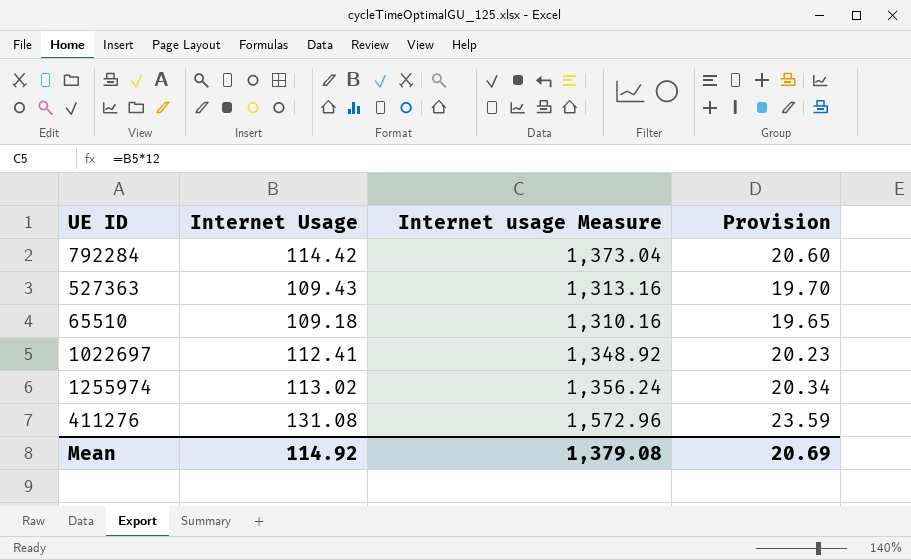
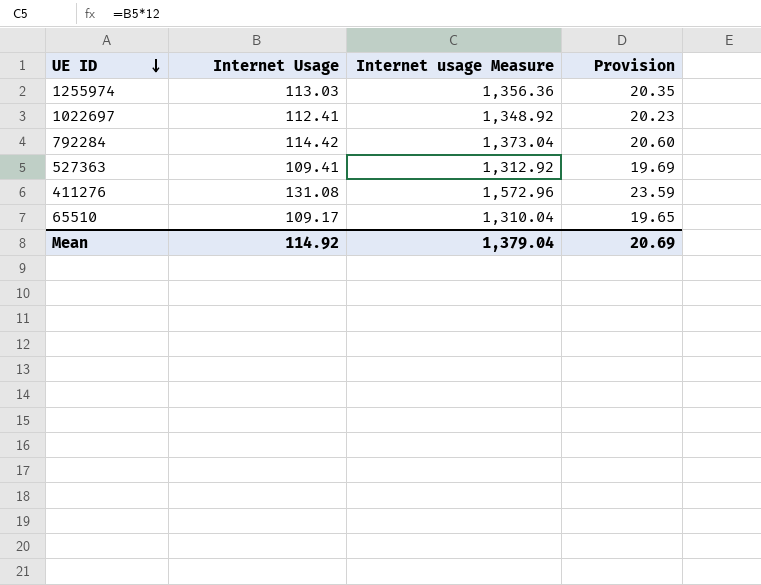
row order: none -> UE ID descending
1255974 | Internet Usage: 113.02 -> 113.03
1255974 | Internet usage Measure: 1,356.24 -> 1,356.36
1255974 | Provision: 20.34 -> 20.35
527363 | Internet Usage: 109.43 -> 109.41
527363 | Internet usage Measure: 1,313.16 -> 1,312.92
527363 | Provision: 19.70 -> 19.69
65510 | Internet Usage: 109.18 -> 109.17
65510 | Internet usage Measure: 1,310.16 -> 1,310.04
Mean | Internet usage Measure: 1,379.08 -> 1,379.04

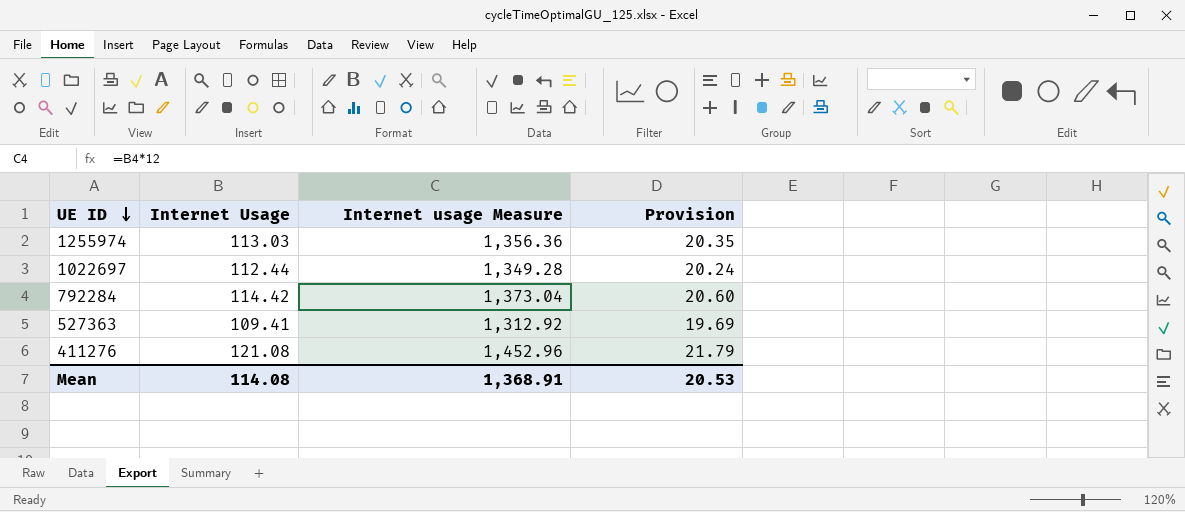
row 65510: 109.17 | 1,310.04 | 19.65 -> none
1022697 | Internet Usage: 112.41 -> 112.44
1022697 | Internet usage Measure: 1,348.92 -> 1,349.28
1022697 | Provision: 20.23 -> 20.24
411276 | Internet Usage: 131.08 -> 121.08
411276 | Internet usage Measure: 1,572.96 -> 1,452.96
411276 | Provision: 23.59 -> 21.79
Mean | Internet Usage: 114.92 -> 114.08
Mean | Internet usage Measure: 1,379.04 -> 1,368.91
Mean | Provision: 20.69 -> 20.53

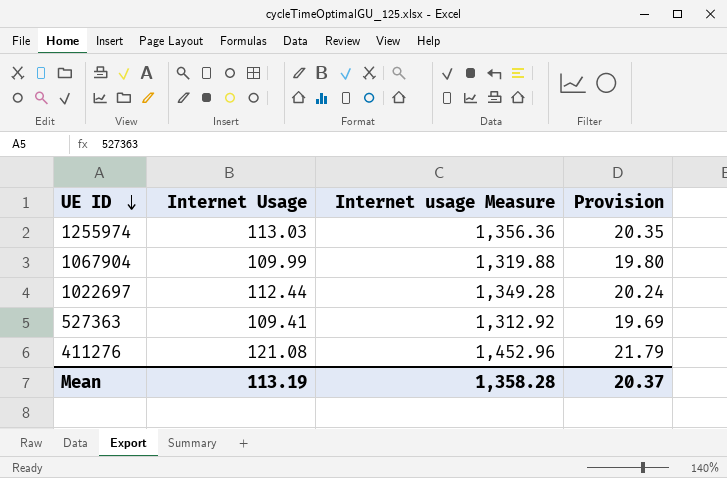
row 792284: 114.42 | 1,373.04 | 20.60 -> none
row 1067904: none -> 109.99 | 1,319.88 | 19.80
Mean | Internet Usage: 114.08 -> 113.19
Mean | Internet usage Measure: 1,368.91 -> 1,358.28
Mean | Provision: 20.53 -> 20.37

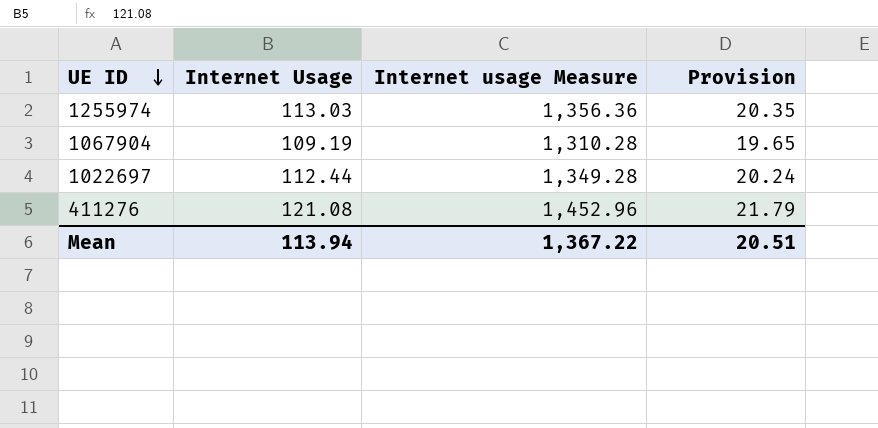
row 527363: 109.41 | 1,312.92 | 19.69 -> none
1067904 | Internet Usage: 109.99 -> 109.19
1067904 | Internet usage Measure: 1,319.88 -> 1,310.28
1067904 | Provision: 19.80 -> 19.65
Mean | Internet Usage: 113.19 -> 113.94
Mean | Internet usage Measure: 1,358.28 -> 1,367.22
Mean | Provision: 20.37 -> 20.51

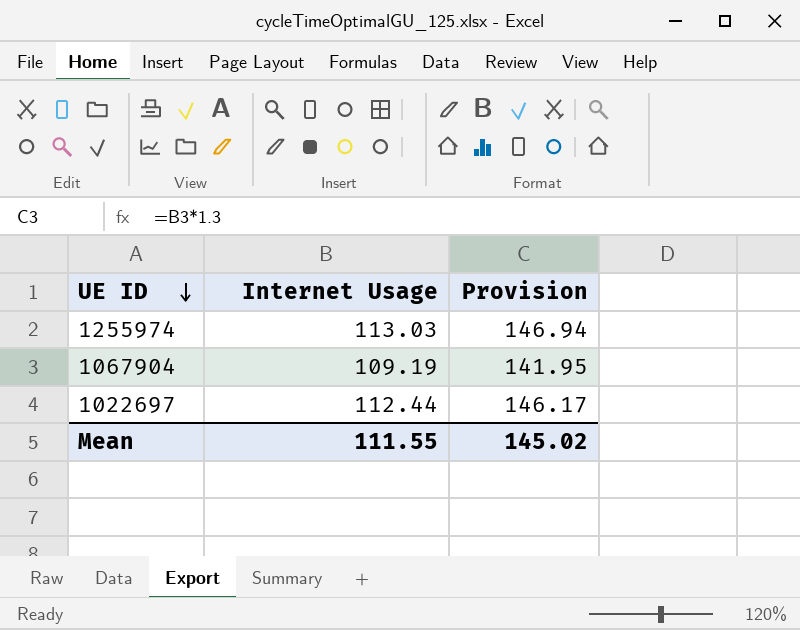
column Internet usage Measure | formula: [Internet Usage] * 12 -> none
column Provision | formula: [Internet Usage] * 0.18 -> [Internet Usage] * 1.3
row 411276: 121.08 | 1,452.96 | 21.79 -> none
Mean | Internet Usage: 113.94 -> 111.55
Mean | Provision: 20.51 -> 145.02

